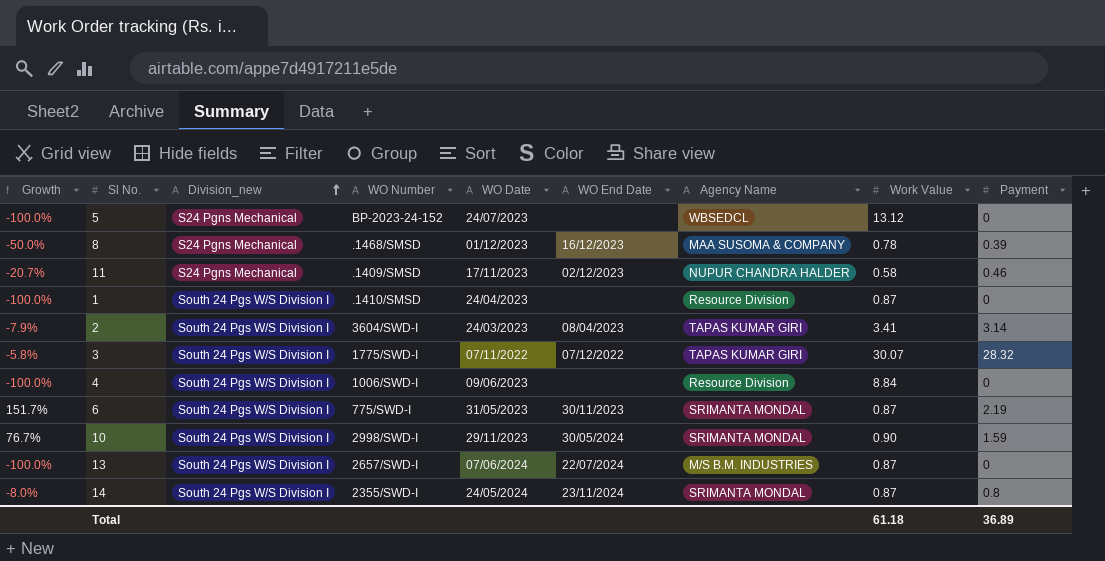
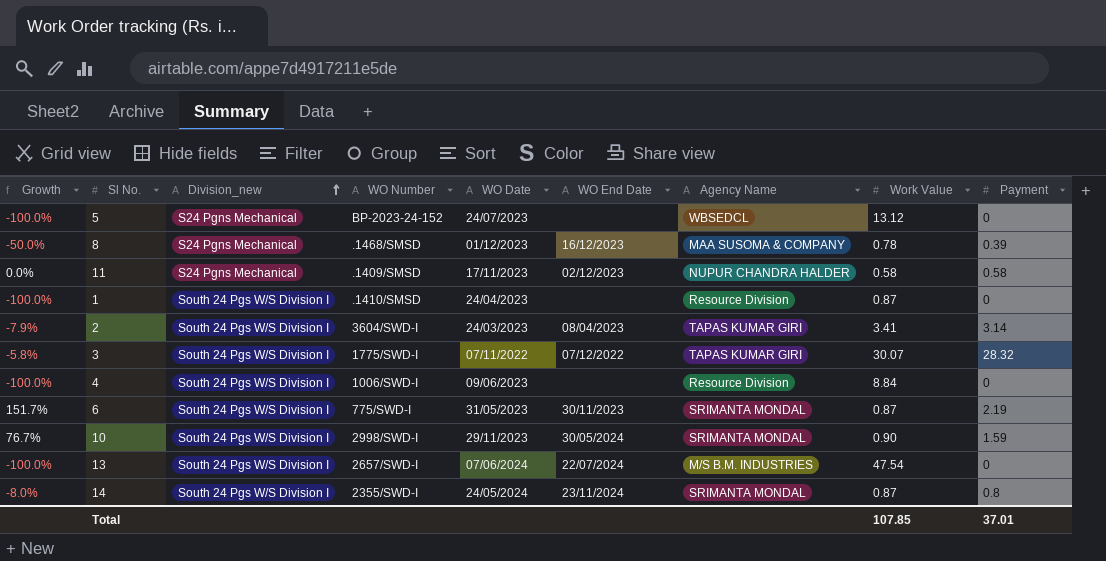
11 | Growth: -20.7% -> 0.0%
11 | Payment: 0.46 -> 0.58
13 | Work Value: 0.87 -> 47.54
Total | Work Value: 61.18 -> 107.85
Total | Payment: 36.89 -> 37.01

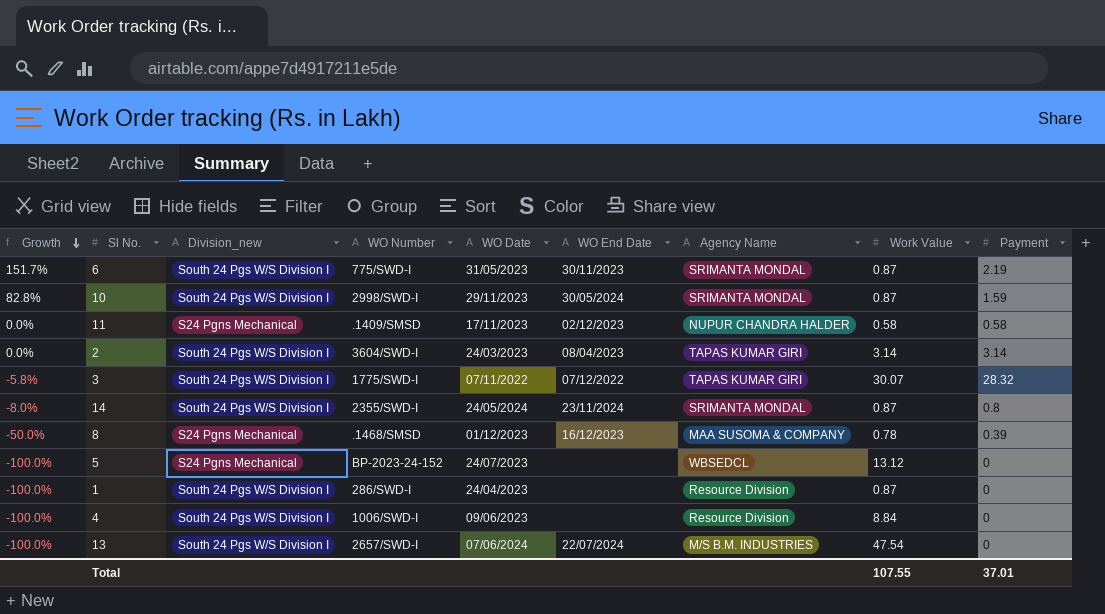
row order: Division_new ascending -> Growth descending
10 | Growth: 76.7% -> 82.8%
10 | Work Value: 0.90 -> 0.87
2 | Growth: -7.9% -> 0.0%
2 | Work Value: 3.41 -> 3.14
1 | WO Number: .1410/SMSD -> 286/SWD-I
Total | Work Value: 107.85 -> 107.55

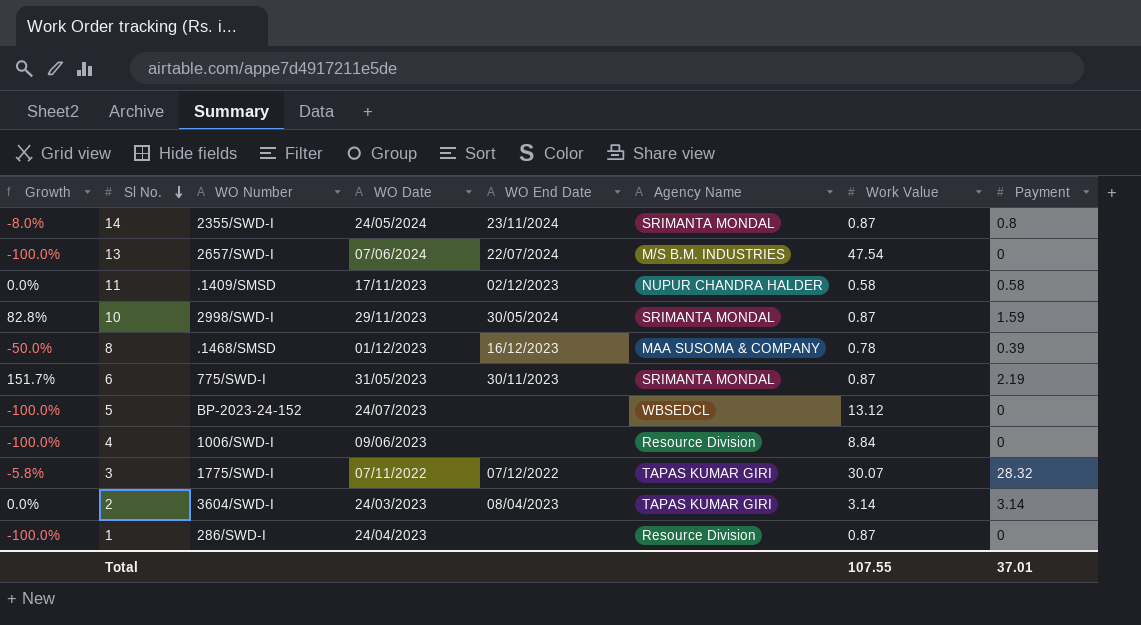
row order: Growth descending -> Sl No. descending
column Division_new | position: 3 -> none

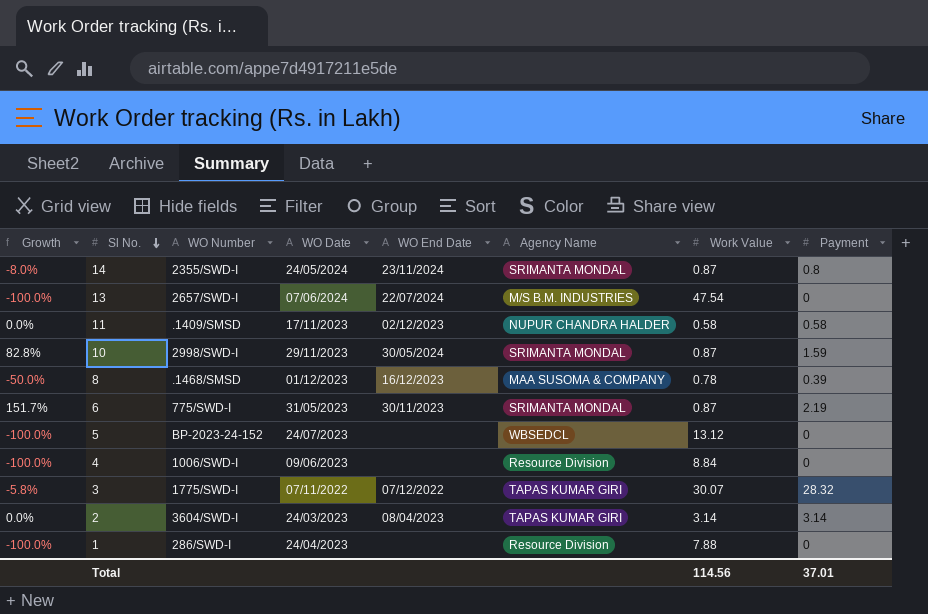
1 | Work Value: 0.87 -> 7.88
Total | Work Value: 107.55 -> 114.56

